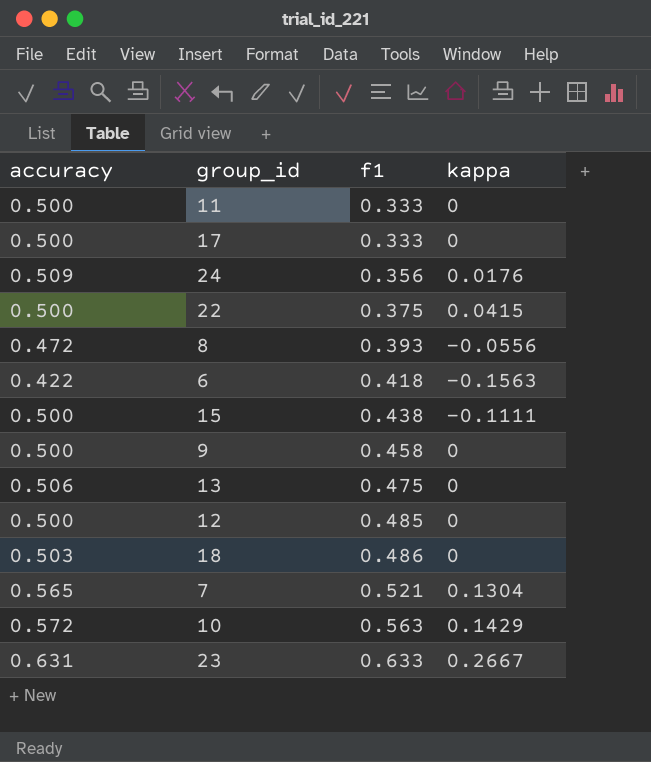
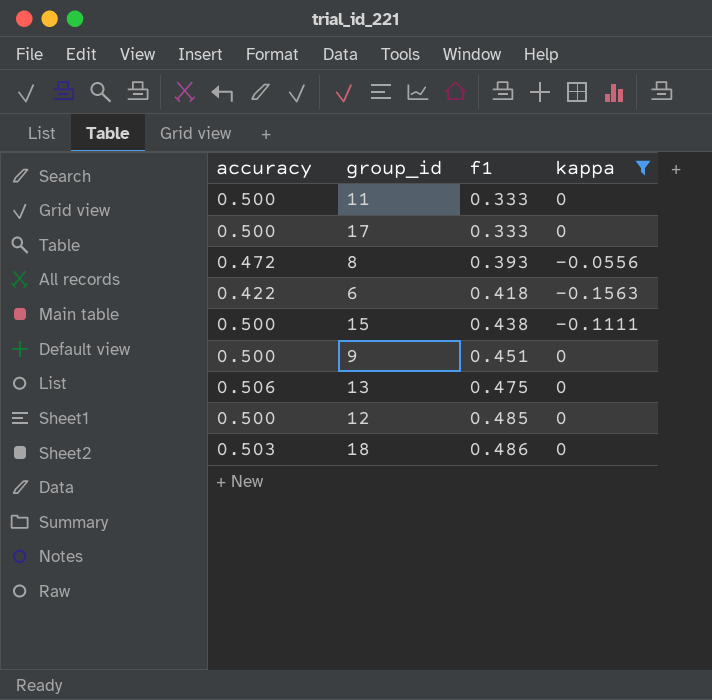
filter: none -> kappa <= 0
9 | f1: 0.458 -> 0.451

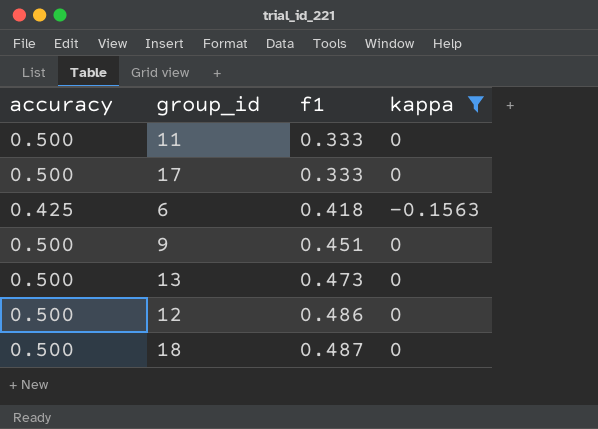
row 8: 0.472 | 0.393 | -0.0556 -> none
row 15: 0.500 | 0.438 | -0.1111 -> none
6 | accuracy: 0.422 -> 0.425
13 | accuracy: 0.506 -> 0.500
13 | f1: 0.475 -> 0.473
12 | f1: 0.485 -> 0.486
18 | accuracy: 0.503 -> 0.500
18 | f1: 0.486 -> 0.487

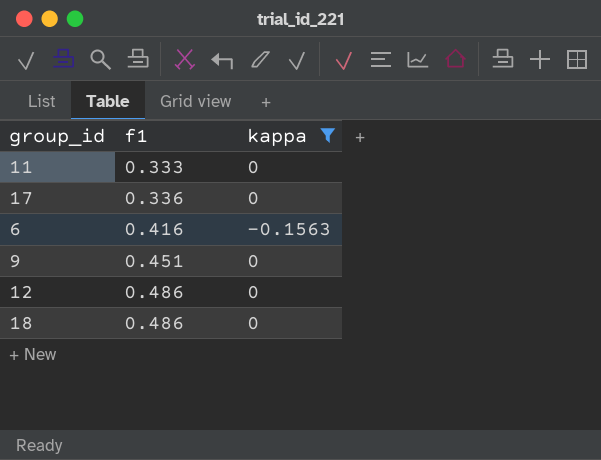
column accuracy | position: 1 -> none
row 13: 0.500 | 0.473 | 0 -> none
17 | f1: 0.333 -> 0.336
6 | f1: 0.418 -> 0.416
18 | f1: 0.487 -> 0.486

